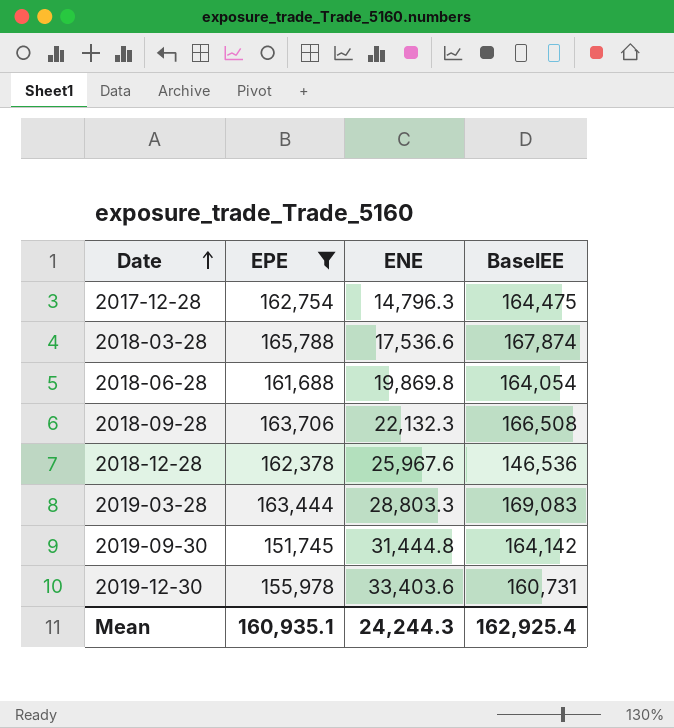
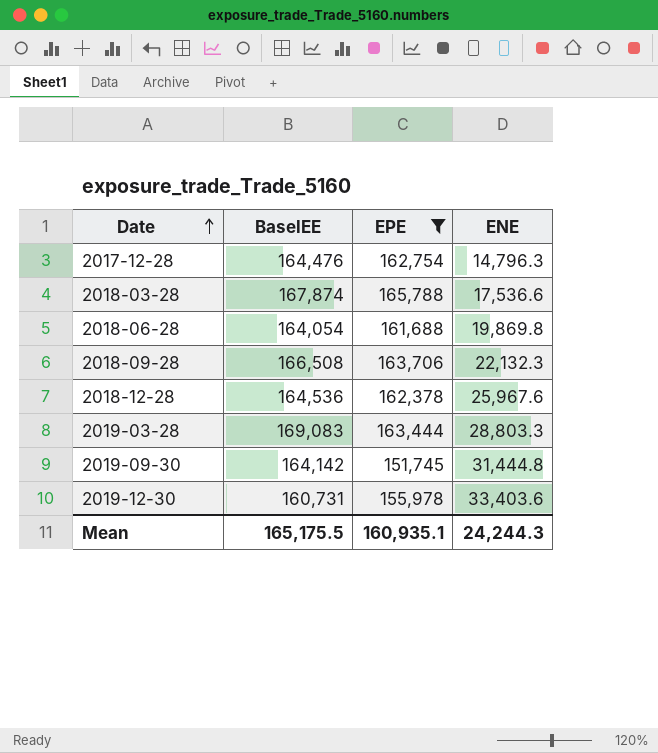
column BaselEE | position: 4 -> 2
2017-12-28 | BaselEE: 164,475 -> 164,476
2018-12-28 | BaselEE: 146,536 -> 164,536
Mean | BaselEE: 162,925.4 -> 165,175.5

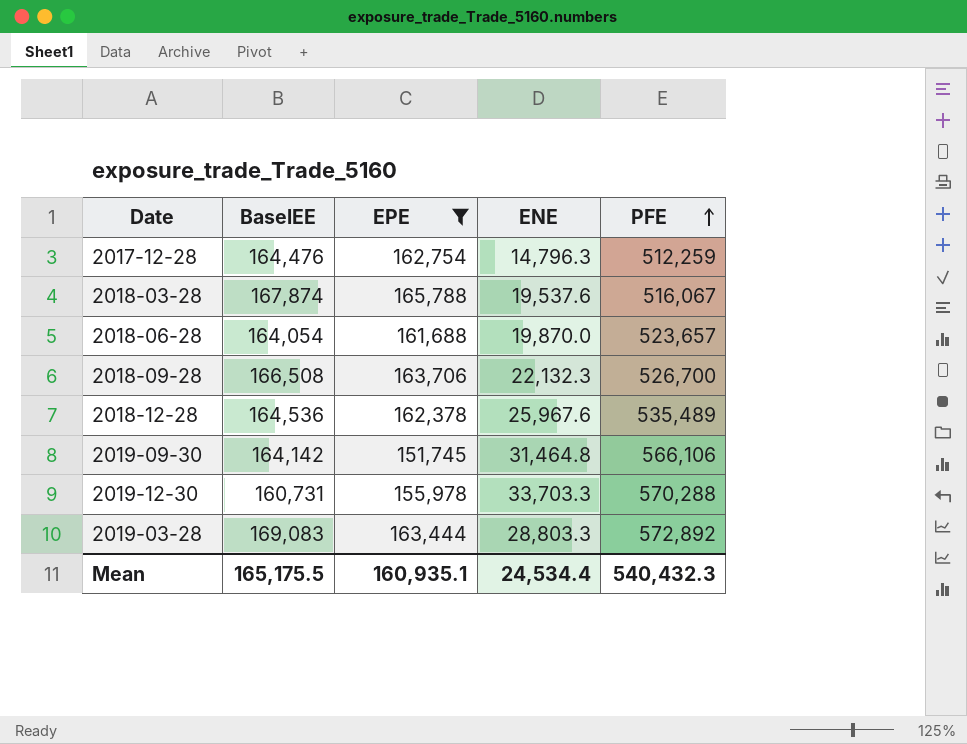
row order: Date ascending -> PFE ascending
column PFE | position: none -> 5
2018-03-28 | ENE: 17,536.6 -> 19,537.6
2018-06-28 | ENE: 19,869.8 -> 19,870.0
2019-09-30 | ENE: 31,444.8 -> 31,464.8
2019-12-30 | ENE: 33,403.6 -> 33,703.3
Mean | ENE: 24,244.3 -> 24,534.4

